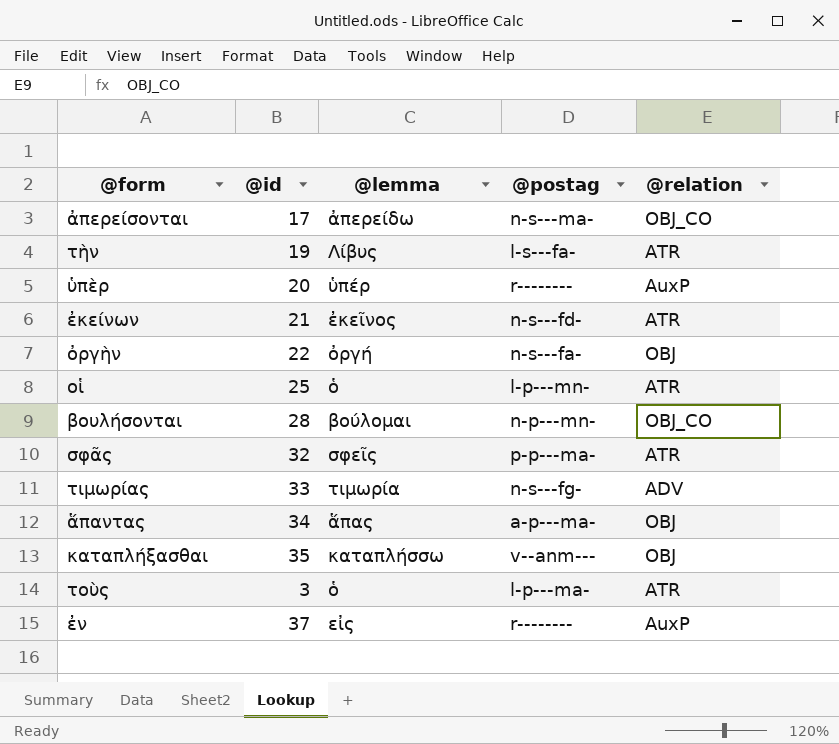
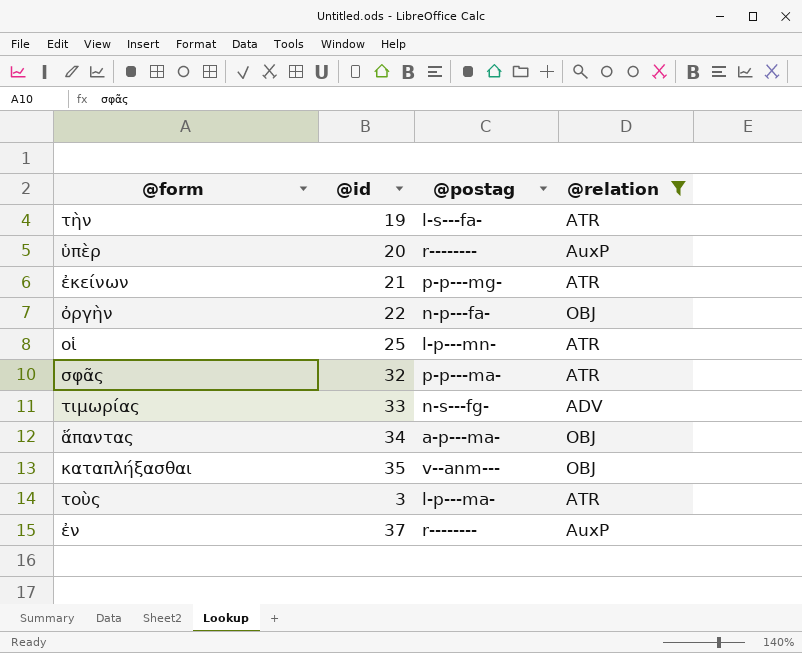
filter: none -> @relation != OBJ_CO
column @lemma | position: 3 -> none
ἐκείνων | @postag: n-s---fd- -> p-p---mg-
ὀργὴν | @postag: n-s---fa- -> n-p---fa-

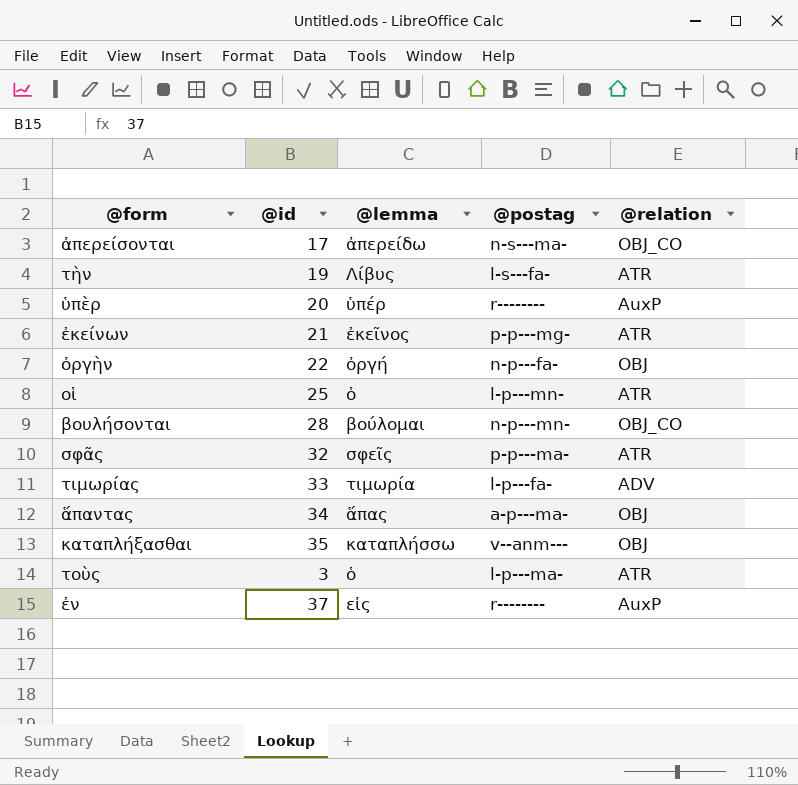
filter: @relation != OBJ_CO -> none
column @lemma | position: none -> 3
τιμωρίας | @postag: n-s---fg- -> l-p---fa-

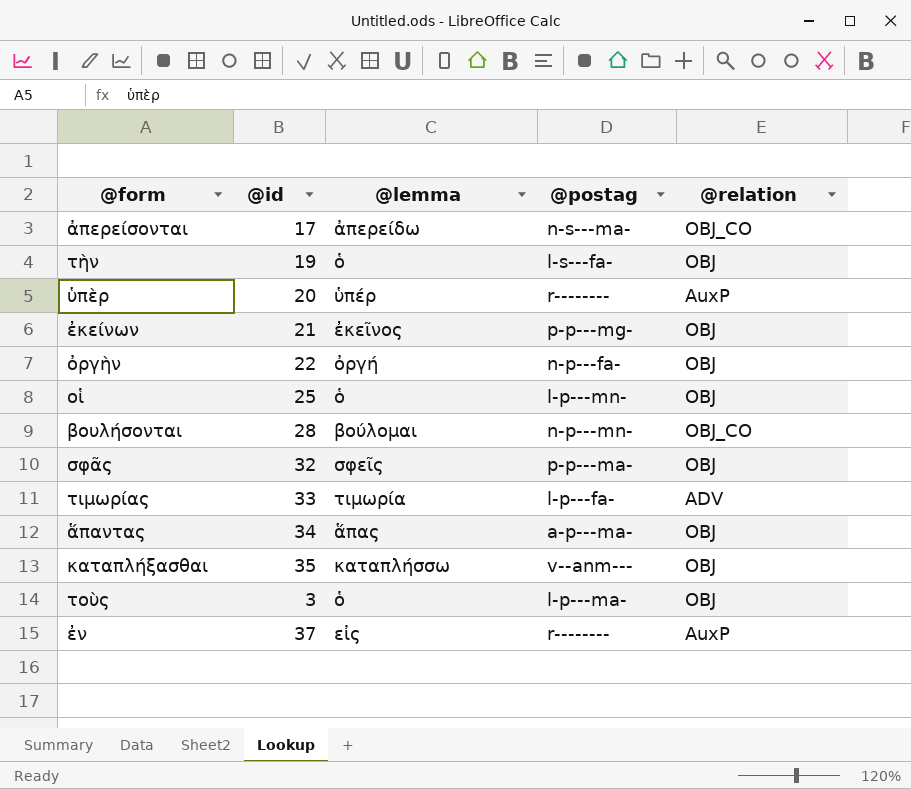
τὴν | @lemma: Λίβυς -> ὁ
τὴν | @relation: ATR -> OBJ
ἐκείνων | @relation: ATR -> OBJ
οἱ | @relation: ATR -> OBJ
σφᾶς | @relation: ATR -> OBJ
τοὺς | @relation: ATR -> OBJ

